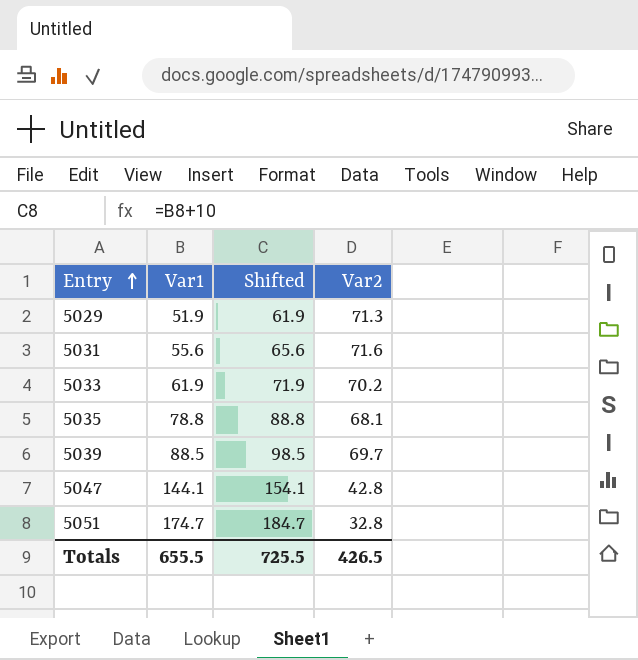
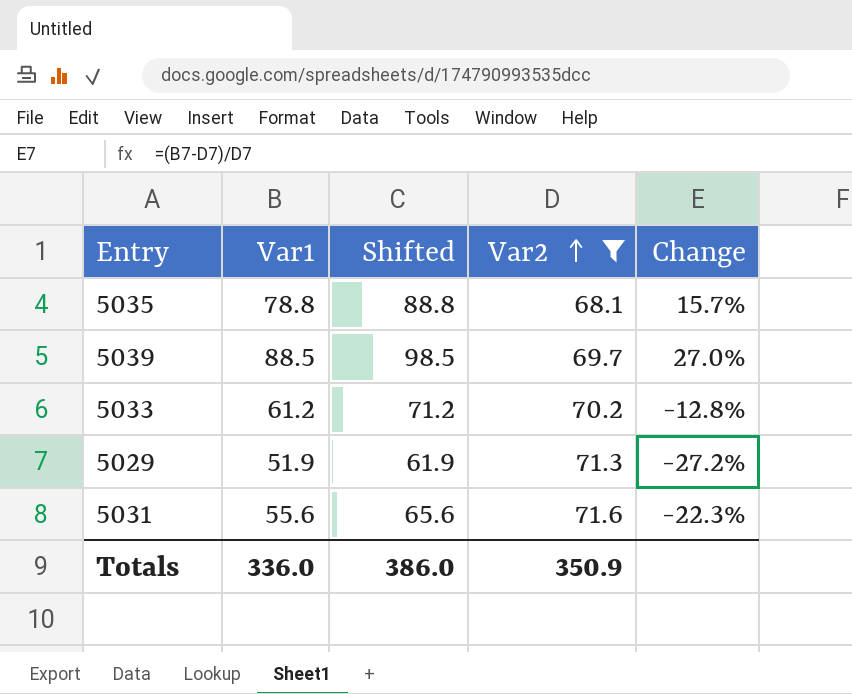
filter: none -> Var2 >= 68.1
row order: Entry ascending -> Var2 ascending
column Change | formula: none -> ([Var1] - [Var2]) / [Var2]
5033 | Var1: 61.9 -> 61.2
5033 | Shifted: 71.9 -> 71.2
Totals | Var1: 655.5 -> 336.0
Totals | Shifted: 725.5 -> 386.0
Totals | Var2: 426.5 -> 350.9

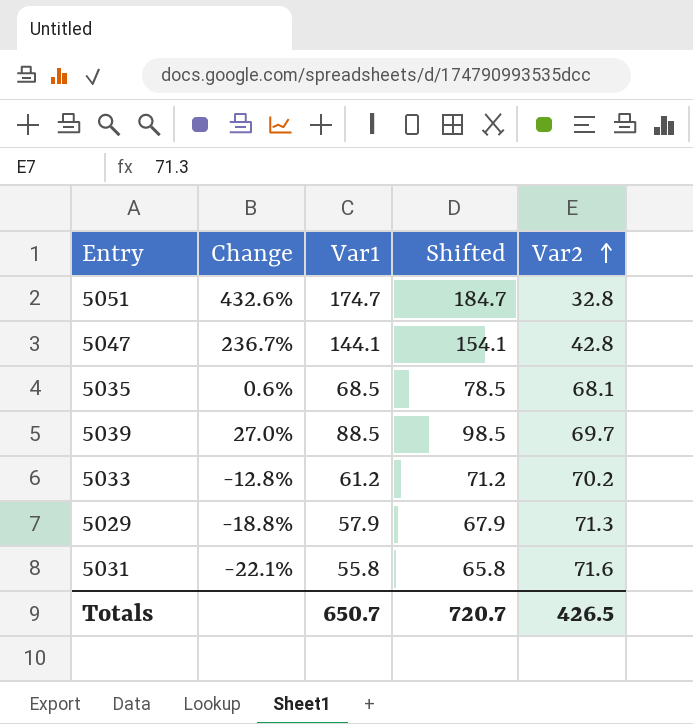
filter: Var2 >= 68.1 -> none
column Change | position: 5 -> 2
5035 | Change: 15.7% -> 0.6%
5035 | Var1: 78.8 -> 68.5
5035 | Shifted: 88.8 -> 78.5
5029 | Change: -27.2% -> -18.8%
5029 | Var1: 51.9 -> 57.9
5029 | Shifted: 61.9 -> 67.9
5031 | Change: -22.3% -> -22.1%
5031 | Var1: 55.6 -> 55.8
5031 | Shifted: 65.6 -> 65.8
Totals | Var1: 336.0 -> 650.7
Totals | Shifted: 386.0 -> 720.7
Totals | Var2: 350.9 -> 426.5

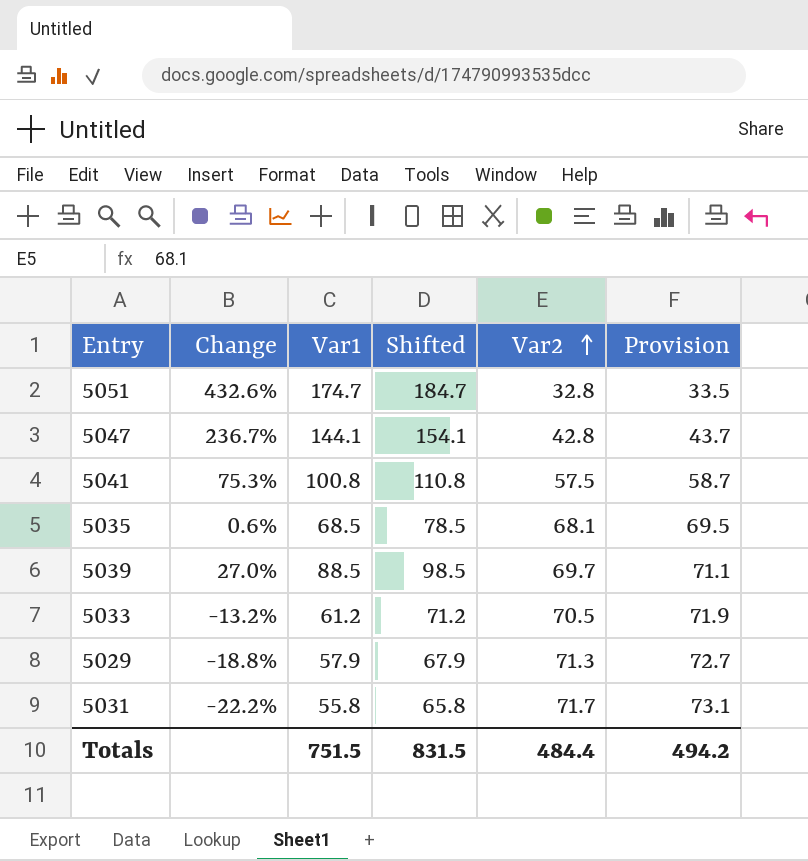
column Provision | formula: none -> [Var2] * 1.02
row 5041: none -> 75.3% | 100.8 | 110.8 | 57.5 | 58.7
5033 | Change: -12.8% -> -13.2%
5033 | Var2: 70.2 -> 70.5
5031 | Change: -22.1% -> -22.2%
5031 | Var2: 71.6 -> 71.7
Totals | Var1: 650.7 -> 751.5
Totals | Shifted: 720.7 -> 831.5
Totals | Var2: 426.5 -> 484.4

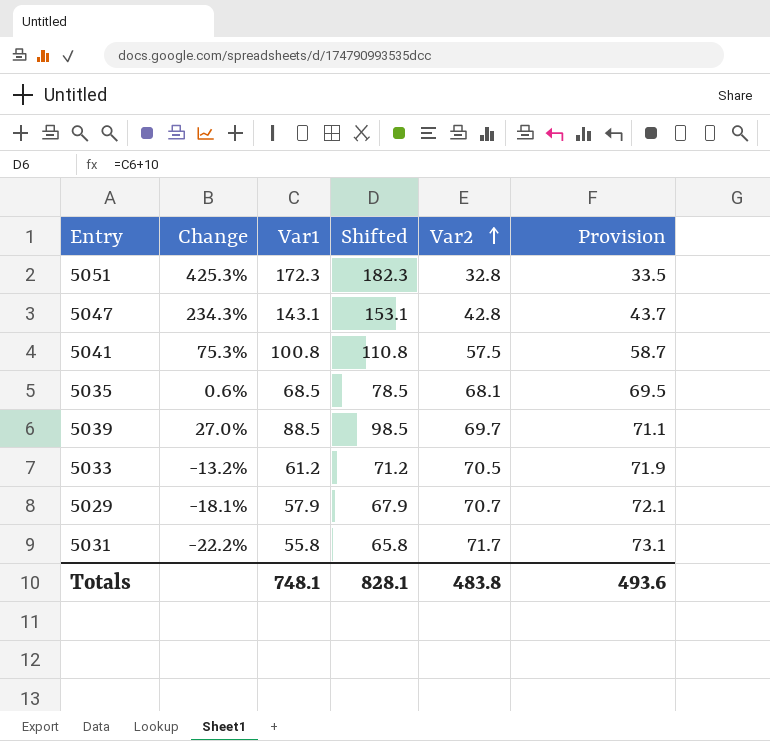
5051 | Change: 432.6% -> 425.3%
5051 | Var1: 174.7 -> 172.3
5051 | Shifted: 184.7 -> 182.3
5047 | Change: 236.7% -> 234.3%
5047 | Var1: 144.1 -> 143.1
5047 | Shifted: 154.1 -> 153.1
5029 | Change: -18.8% -> -18.1%
5029 | Var2: 71.3 -> 70.7
5029 | Provision: 72.7 -> 72.1
Totals | Var1: 751.5 -> 748.1
Totals | Shifted: 831.5 -> 828.1
Totals | Var2: 484.4 -> 483.8
Totals | Provision: 494.2 -> 493.6

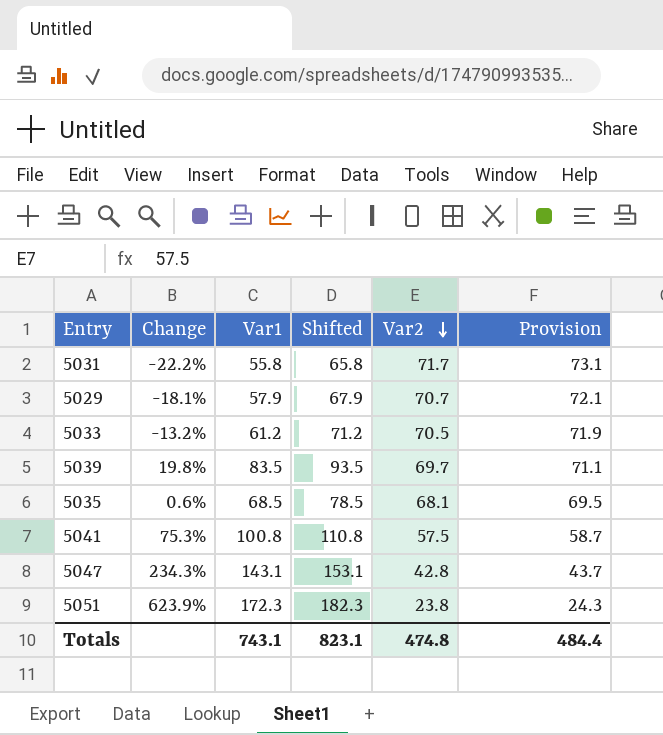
row order: Var2 ascending -> Var2 descending
5039 | Change: 27.0% -> 19.8%
5039 | Var1: 88.5 -> 83.5
5039 | Shifted: 98.5 -> 93.5
5051 | Change: 425.3% -> 623.9%
5051 | Var2: 32.8 -> 23.8
5051 | Provision: 33.5 -> 24.3
Totals | Var1: 748.1 -> 743.1
Totals | Shifted: 828.1 -> 823.1
Totals | Var2: 483.8 -> 474.8
Totals | Provision: 493.6 -> 484.4

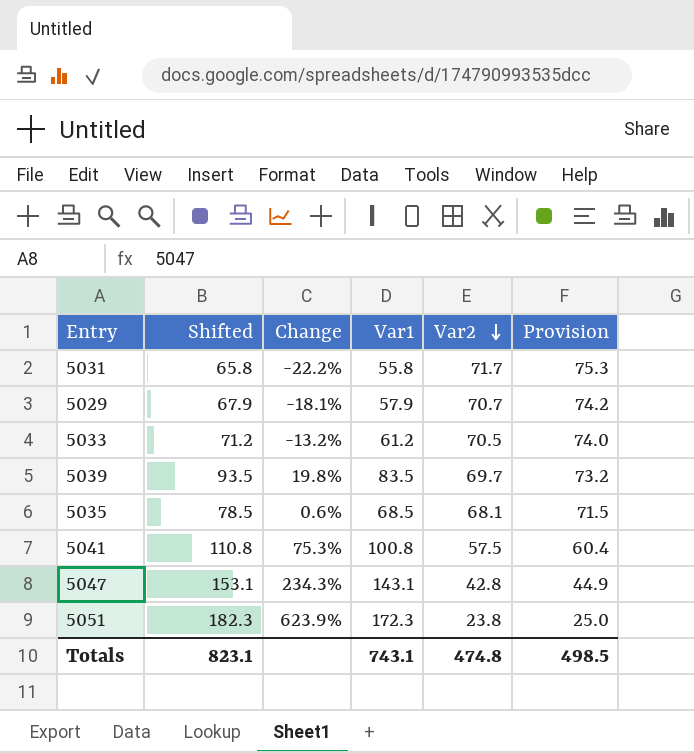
column Shifted | position: 4 -> 2
column Provision | formula: [Var2] * 1.02 -> [Var2] * 1.05
Totals | Provision: 484.4 -> 498.5

